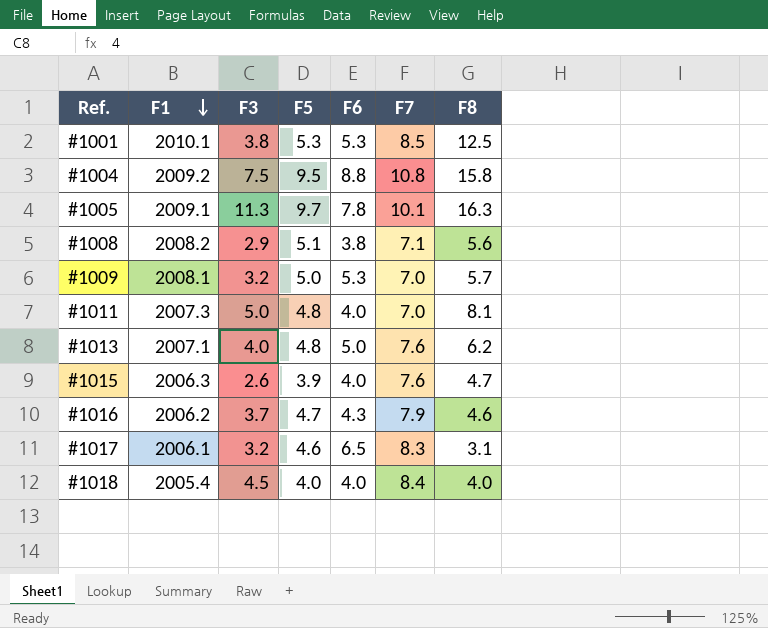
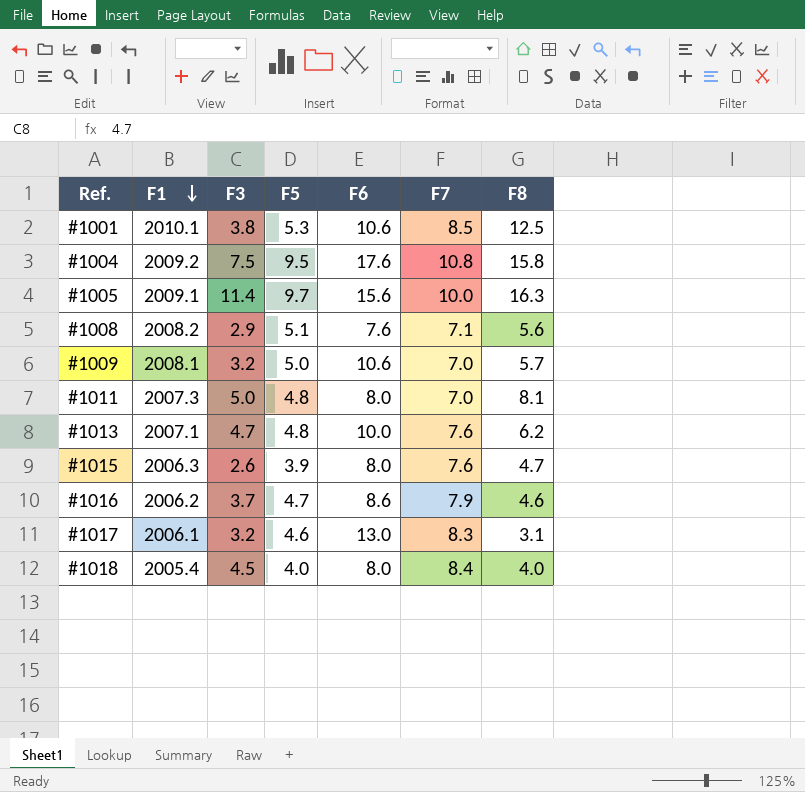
#1001 | F6: 5.3 -> 10.6
#1004 | F6: 8.8 -> 17.6
#1005 | F3: 11.3 -> 11.4
#1005 | F6: 7.8 -> 15.6
#1005 | F7: 10.1 -> 10.0
#1008 | F6: 3.8 -> 7.6
#1009 | F6: 5.3 -> 10.6
#1011 | F6: 4.0 -> 8.0
#1013 | F3: 4.0 -> 4.7
#1013 | F6: 5.0 -> 10.0
#1015 | F6: 4.0 -> 8.0
#1016 | F6: 4.3 -> 8.6
#1017 | F6: 6.5 -> 13.0
#1018 | F6: 4.0 -> 8.0

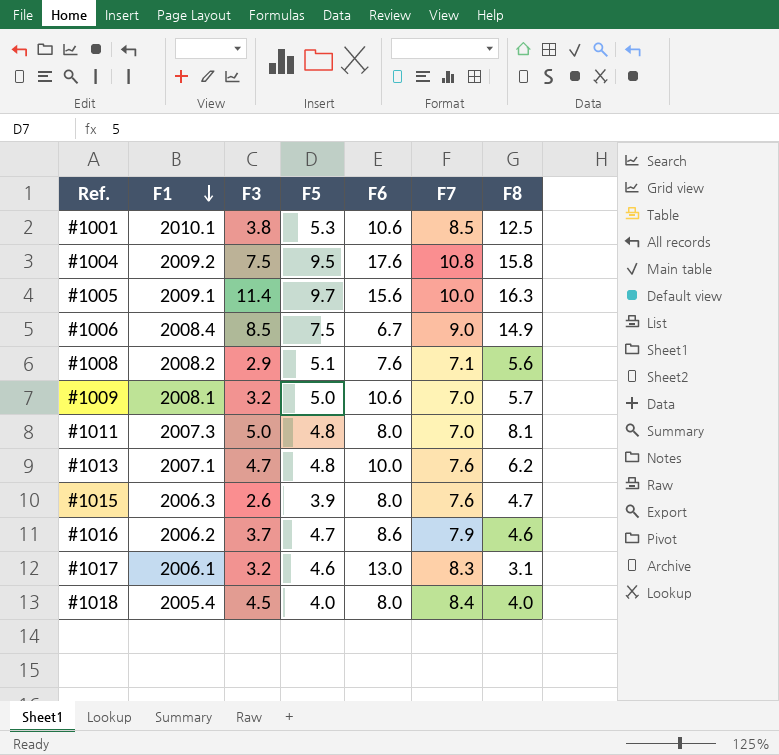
row #1006: none -> 2008.4 | 8.5 | 7.5 | 6.7 | 9.0 | 14.9

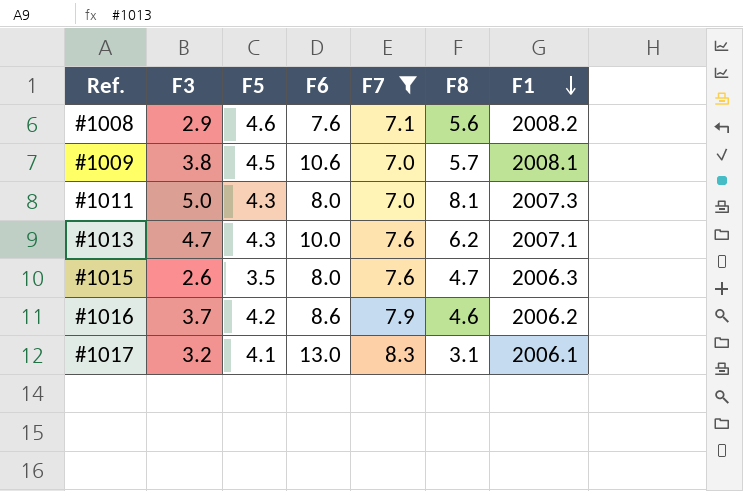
filter: none -> F7 <= 8.3
column F1 | position: 2 -> 7
#1008 | F5: 5.1 -> 4.6
#1009 | F3: 3.2 -> 3.8
#1009 | F5: 5.0 -> 4.5
#1011 | F5: 4.8 -> 4.3
#1013 | F5: 4.8 -> 4.3
#1015 | F5: 3.9 -> 3.5
#1016 | F5: 4.7 -> 4.2
#1017 | F5: 4.6 -> 4.1

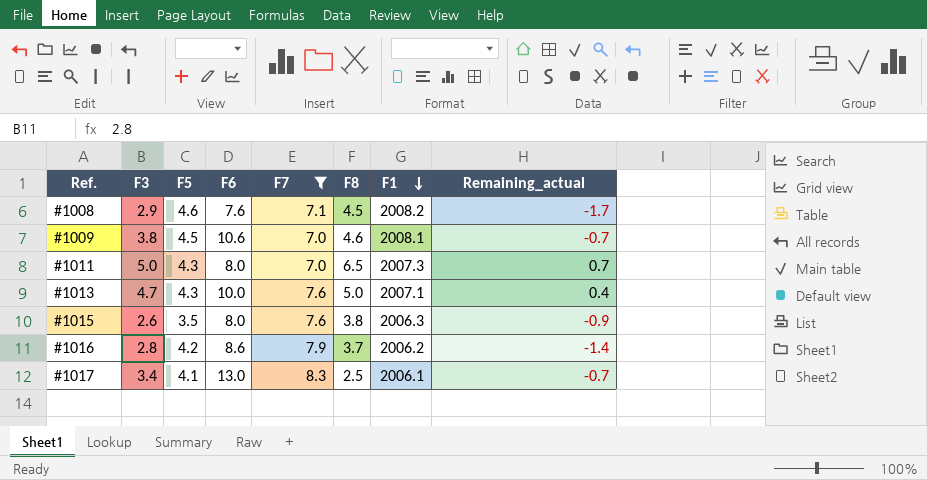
column Remaining_actual | formula: none -> [F3] - [F5]
#1008 | F8: 5.6 -> 4.5
#1009 | F8: 5.7 -> 4.6
#1011 | F8: 8.1 -> 6.5
#1013 | F8: 6.2 -> 5.0
#1015 | F8: 4.7 -> 3.8
#1016 | F3: 3.7 -> 2.8
#1016 | F8: 4.6 -> 3.7
#1017 | F3: 3.2 -> 3.4
#1017 | F8: 3.1 -> 2.5

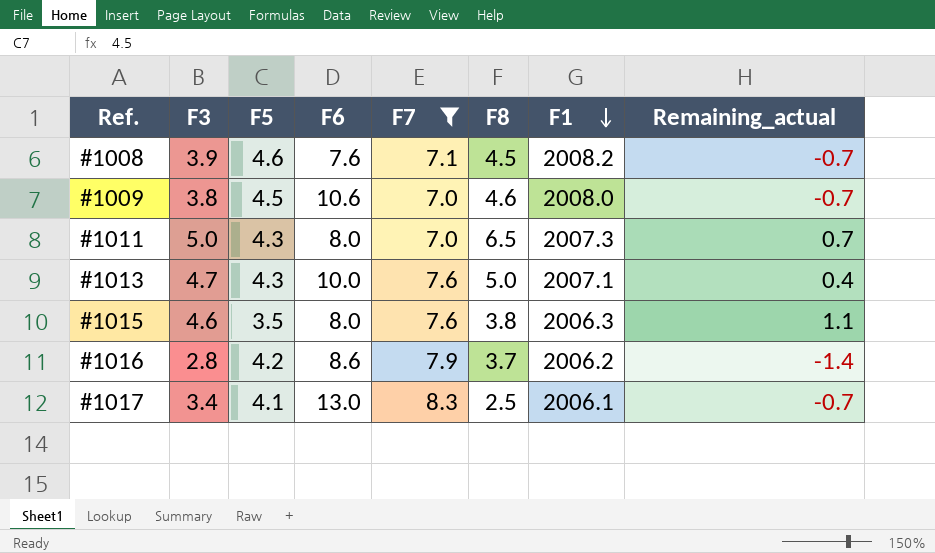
#1008 | F3: 2.9 -> 3.9
#1008 | Remaining_actual: -1.7 -> -0.7
#1009 | F1: 2008.1 -> 2008.0
#1015 | F3: 2.6 -> 4.6
#1015 | Remaining_actual: -0.9 -> 1.1

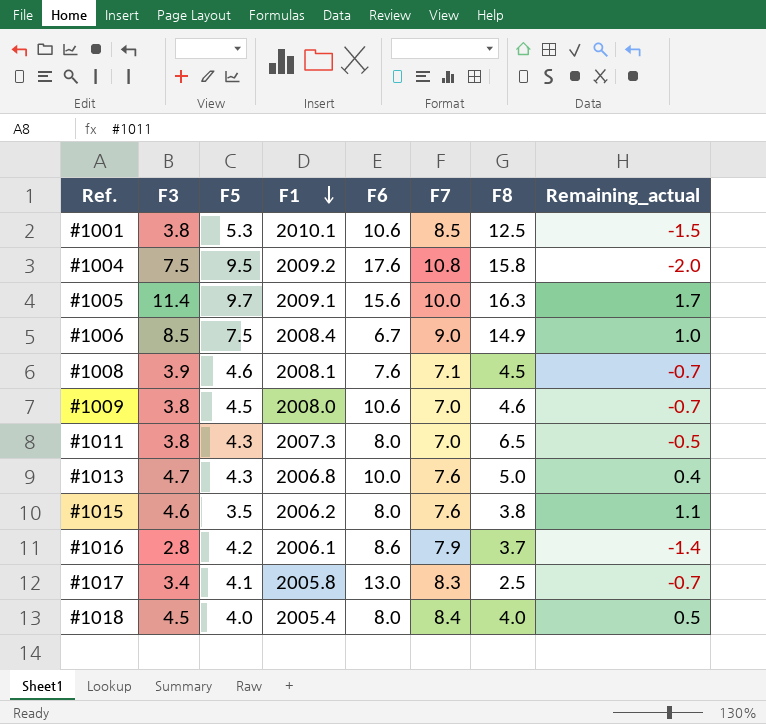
filter: F7 <= 8.3 -> none
column F1 | position: 7 -> 4
#1008 | F1: 2008.2 -> 2008.1
#1011 | F3: 5.0 -> 3.8
#1011 | Remaining_actual: 0.7 -> -0.5
#1013 | F1: 2007.1 -> 2006.8
#1015 | F1: 2006.3 -> 2006.2
#1016 | F1: 2006.2 -> 2006.1
#1017 | F1: 2006.1 -> 2005.8

